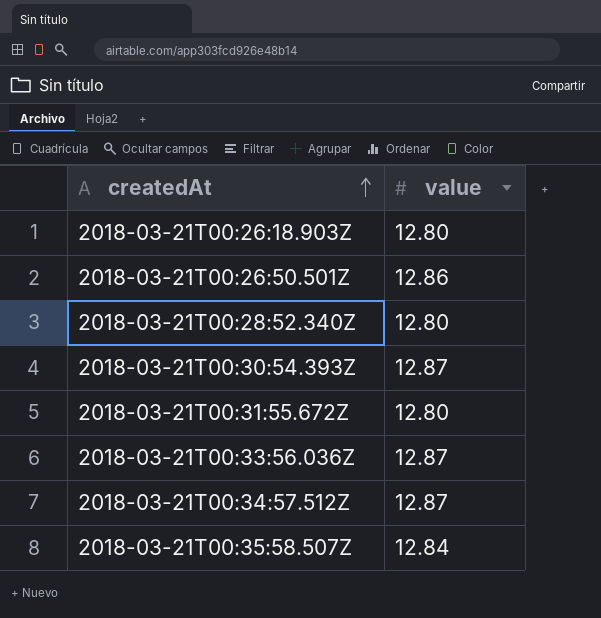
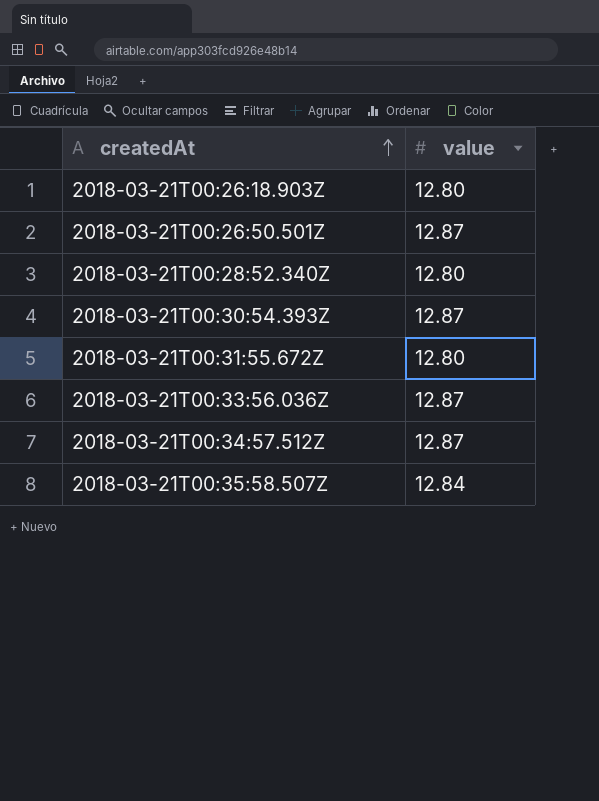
2018-03-21T00:26:50.501Z | value: 12.86 -> 12.87

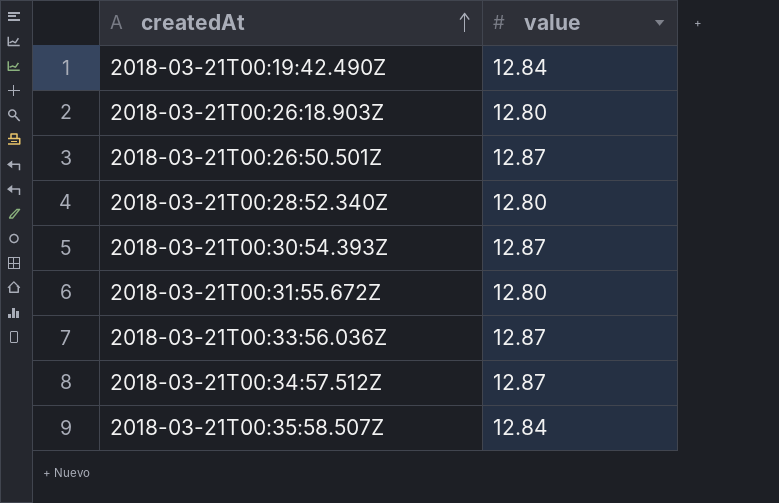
row 2018-03-21T00:19:42.490Z: none -> 12.84

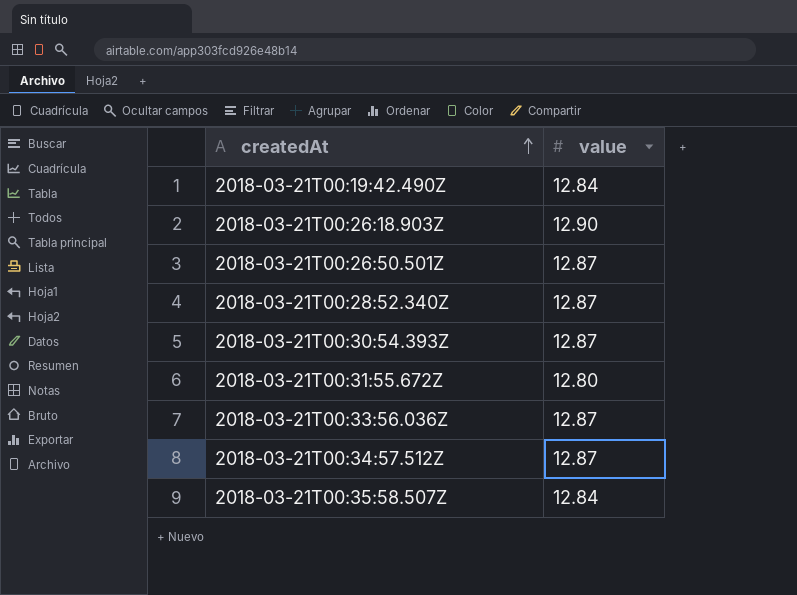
2018-03-21T00:26:18.903Z | value: 12.80 -> 12.90
2018-03-21T00:28:52.340Z | value: 12.80 -> 12.87

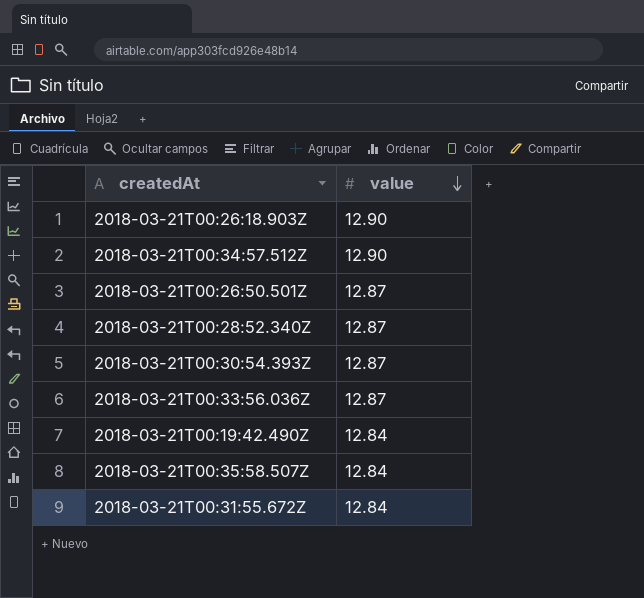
row order: createdAt ascending -> value descending
2018-03-21T00:34:57.512Z | value: 12.87 -> 12.90
2018-03-21T00:31:55.672Z | value: 12.80 -> 12.84

